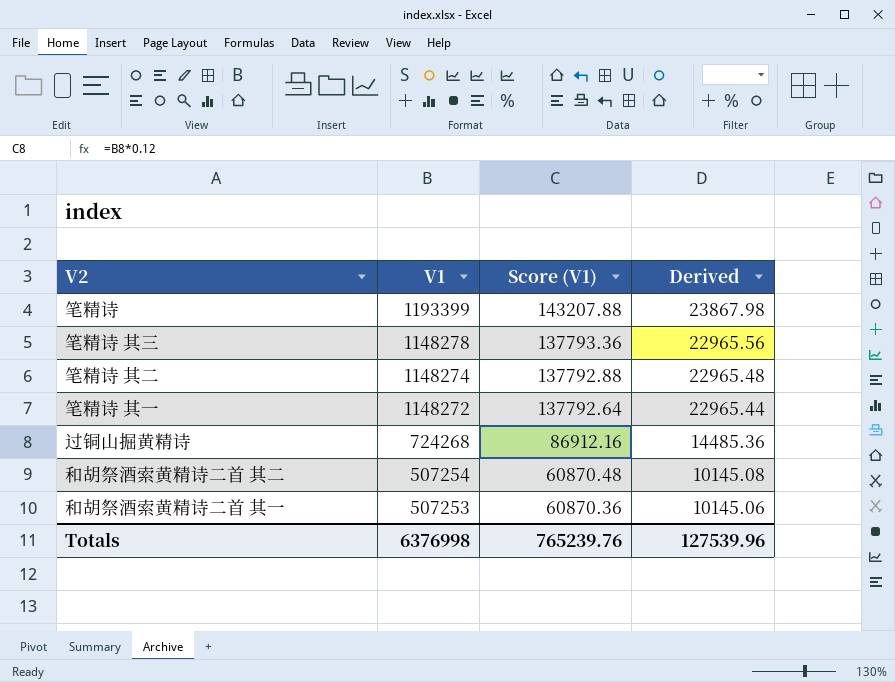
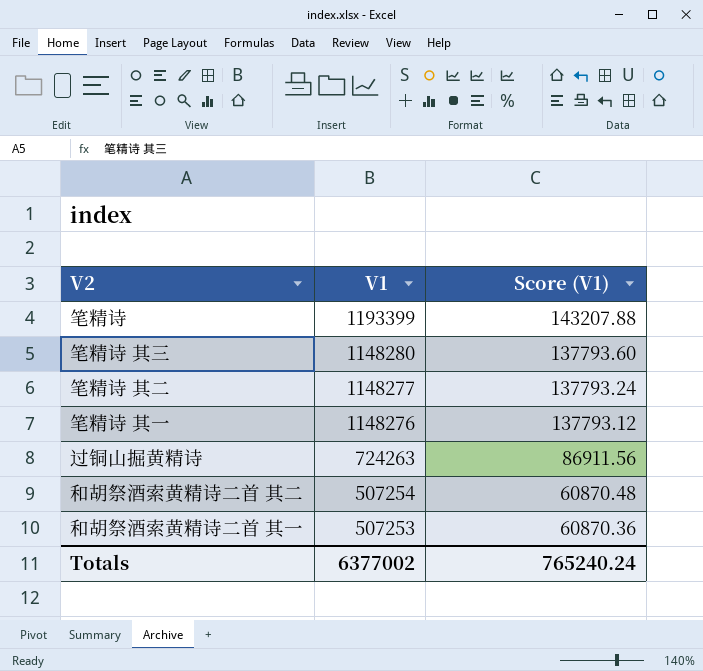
column Derived | formula: [V1] * 0.02 -> none
笔精诗 其三 | V1: 1148278 -> 1148280
笔精诗 其三 | Score (V1): 137793.36 -> 137793.60
笔精诗 其二 | V1: 1148274 -> 1148277
笔精诗 其二 | Score (V1): 137792.88 -> 137793.24
笔精诗 其一 | V1: 1148272 -> 1148276
笔精诗 其一 | Score (V1): 137792.64 -> 137793.12
过铜山掘黄精诗 | V1: 724268 -> 724263
过铜山掘黄精诗 | Score (V1): 86912.16 -> 86911.56
Totals | V1: 6376998 -> 6377002
Totals | Score (V1): 765239.76 -> 765240.24

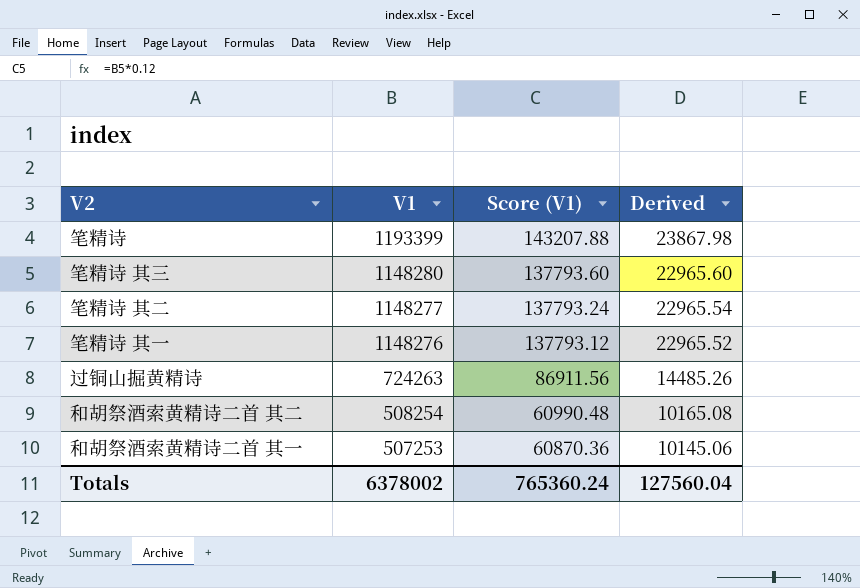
column Derived | formula: none -> [V1] * 0.02
和胡祭酒索黄精诗二首 其二 | V1: 507254 -> 508254
和胡祭酒索黄精诗二首 其二 | Score (V1): 60870.48 -> 60990.48
Totals | V1: 6377002 -> 6378002
Totals | Score (V1): 765240.24 -> 765360.24

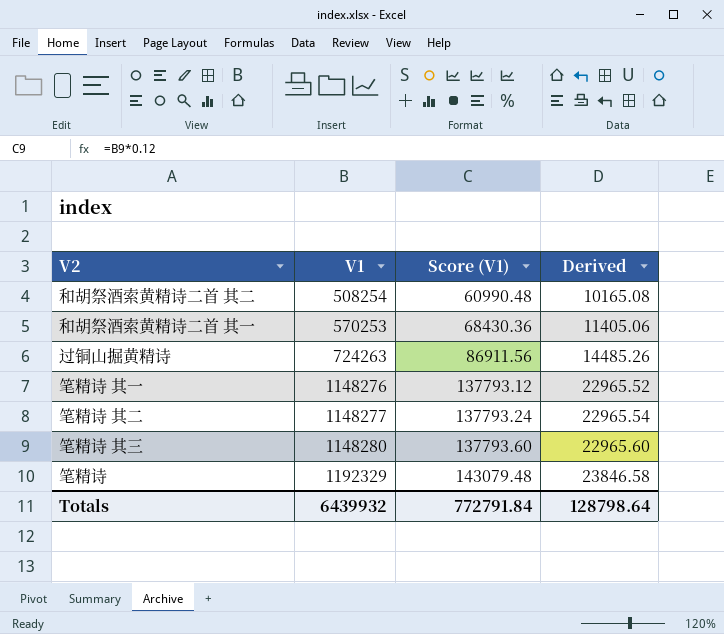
row order: V1 descending -> V1 ascending
和胡祭酒索黄精诗二首 其一 | V1: 507253 -> 570253
和胡祭酒索黄精诗二首 其一 | Score (V1): 60870.36 -> 68430.36
和胡祭酒索黄精诗二首 其一 | Derived: 10145.06 -> 11405.06
笔精诗 | V1: 1193399 -> 1192329
笔精诗 | Score (V1): 143207.88 -> 143079.48
笔精诗 | Derived: 23867.98 -> 23846.58
Totals | V1: 6378002 -> 6439932
Totals | Score (V1): 765360.24 -> 772791.84
Totals | Derived: 127560.04 -> 128798.64

